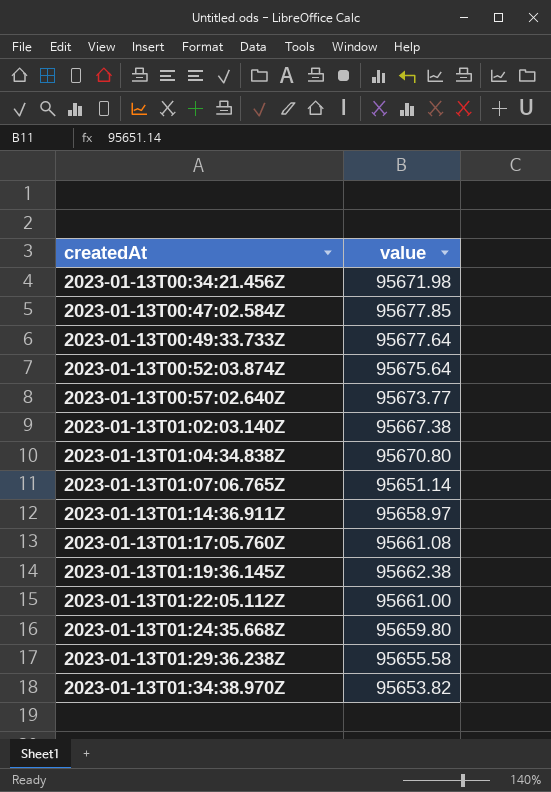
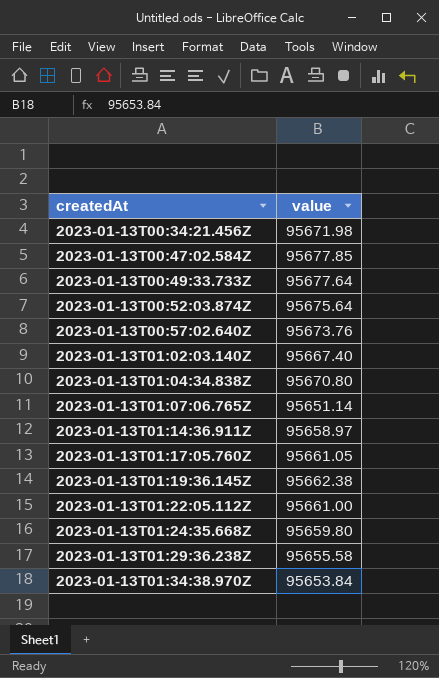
2023-01-13T00:57:02.640Z | value: 95673.77 -> 95673.76
2023-01-13T01:02:03.140Z | value: 95667.38 -> 95667.40
2023-01-13T01:17:05.760Z | value: 95661.08 -> 95661.05
2023-01-13T01:34:38.970Z | value: 95653.82 -> 95653.84

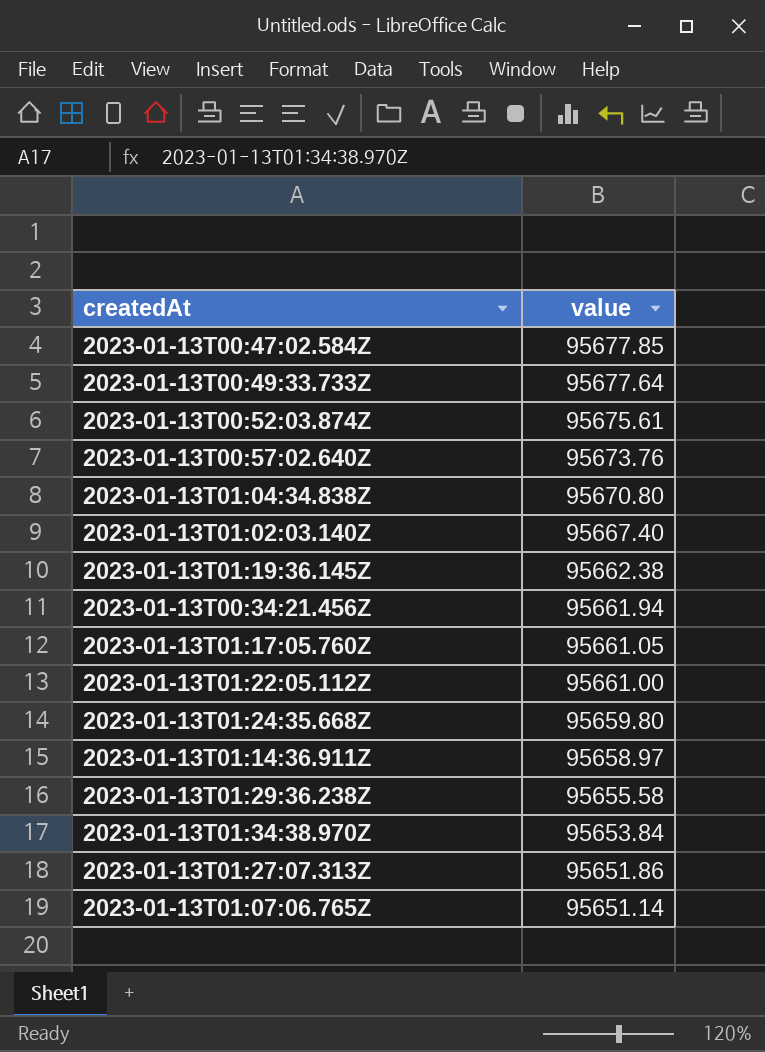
row order: createdAt ascending -> value descending
2023-01-13T00:52:03.874Z | value: 95675.64 -> 95675.61
2023-01-13T00:34:21.456Z | value: 95671.98 -> 95661.94
row 2023-01-13T01:27:07.313Z: none -> 95651.86

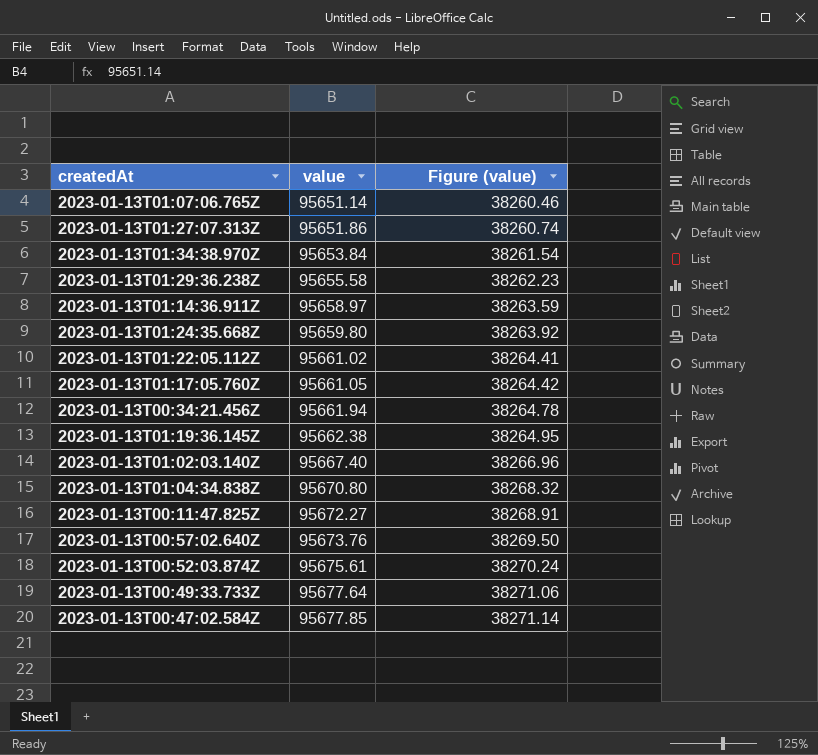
row order: value descending -> value ascending
column Figure (value) | formula: none -> [value] * 0.4
2023-01-13T01:22:05.112Z | value: 95661.00 -> 95661.02
row 2023-01-13T00:11:47.825Z: none -> 95672.27 | 38268.91

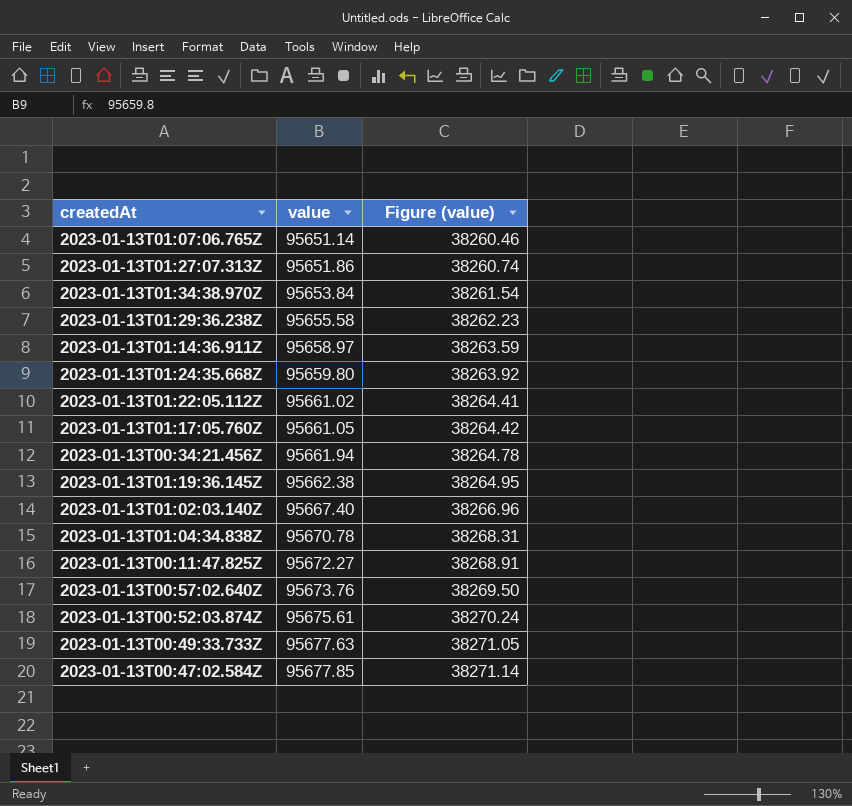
2023-01-13T01:04:34.838Z | value: 95670.80 -> 95670.78
2023-01-13T01:04:34.838Z | Figure (value): 38268.32 -> 38268.31
2023-01-13T00:49:33.733Z | value: 95677.64 -> 95677.63
2023-01-13T00:49:33.733Z | Figure (value): 38271.06 -> 38271.05

